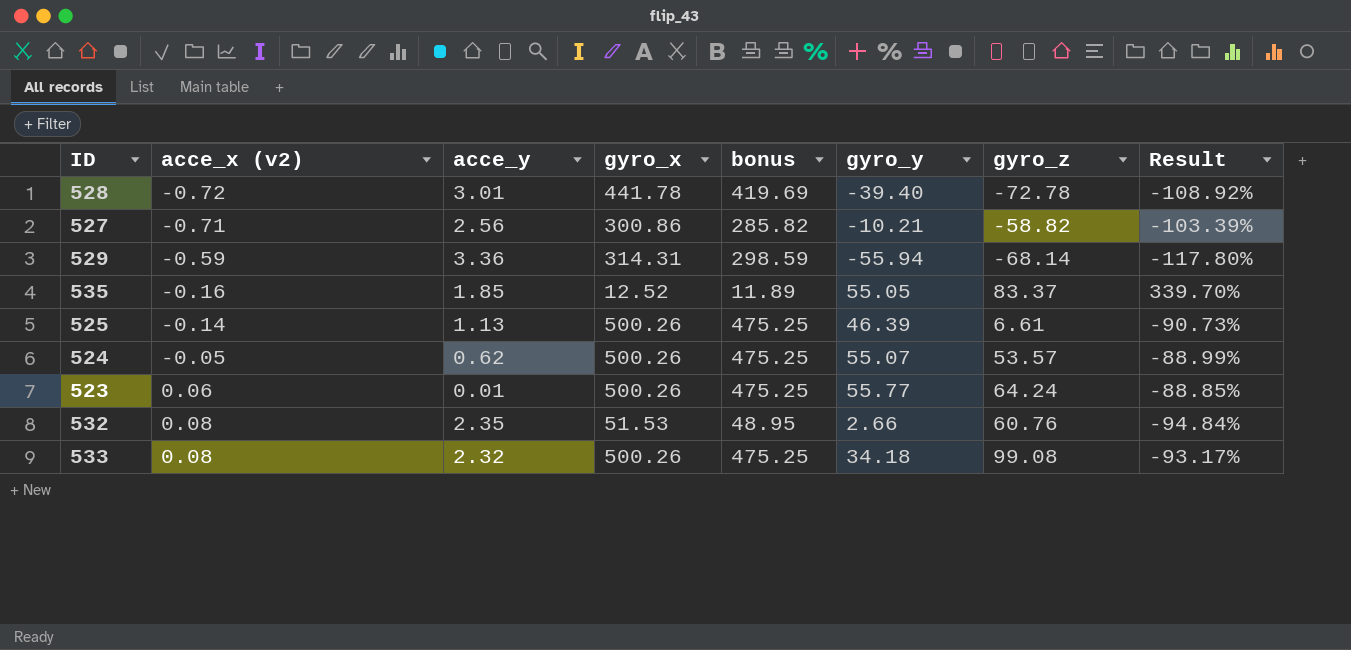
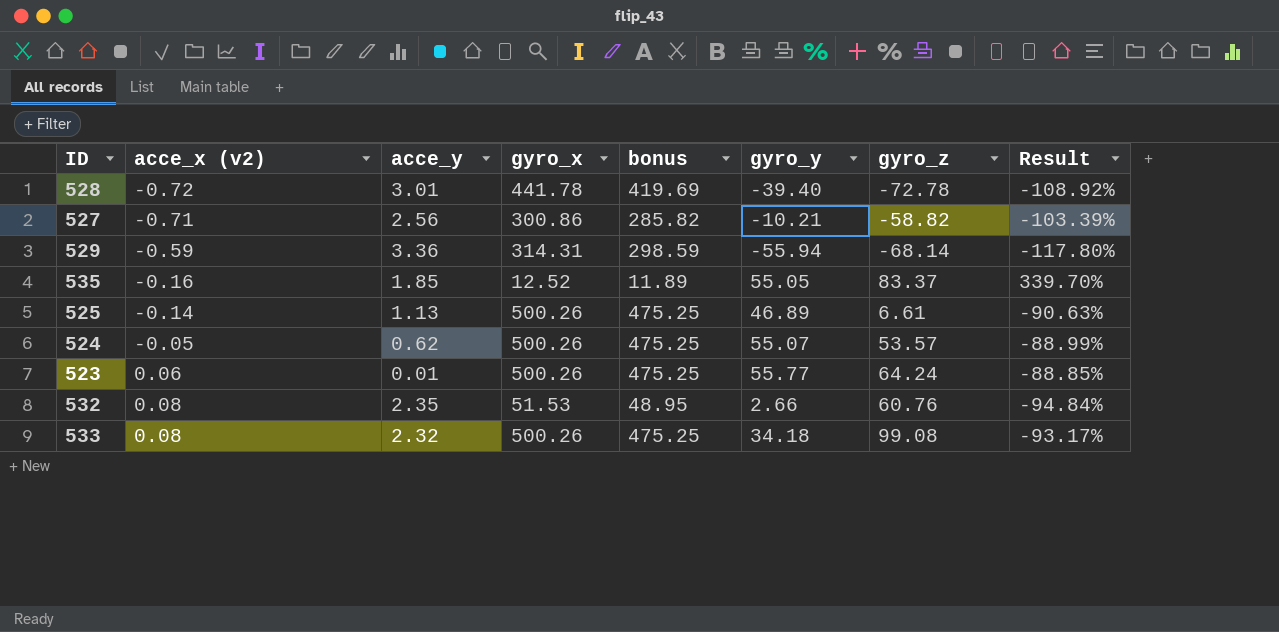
525 | gyro_y: 46.39 -> 46.89
525 | Result: -90.73% -> -90.63%

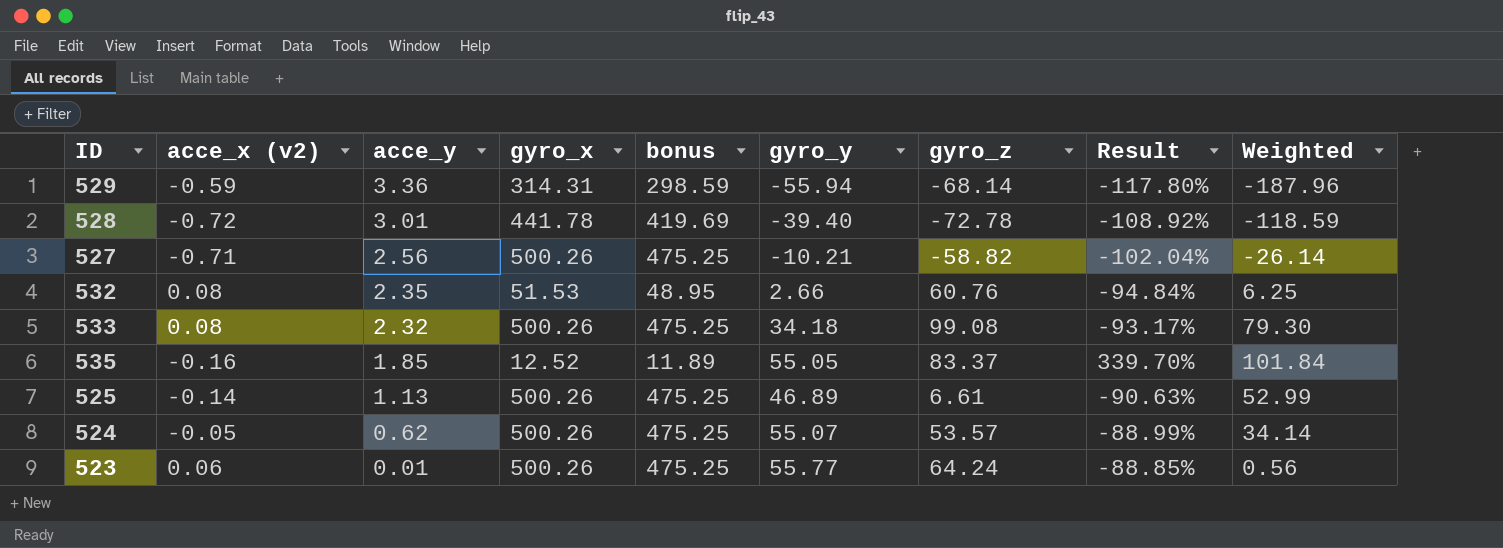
row order: acce_x (v2) ascending -> acce_y descending
column Weighted | formula: none -> [acce_y] * [gyro_y]
527 | gyro_x: 300.86 -> 500.26
527 | bonus: 285.82 -> 475.25
527 | Result: -103.39% -> -102.04%

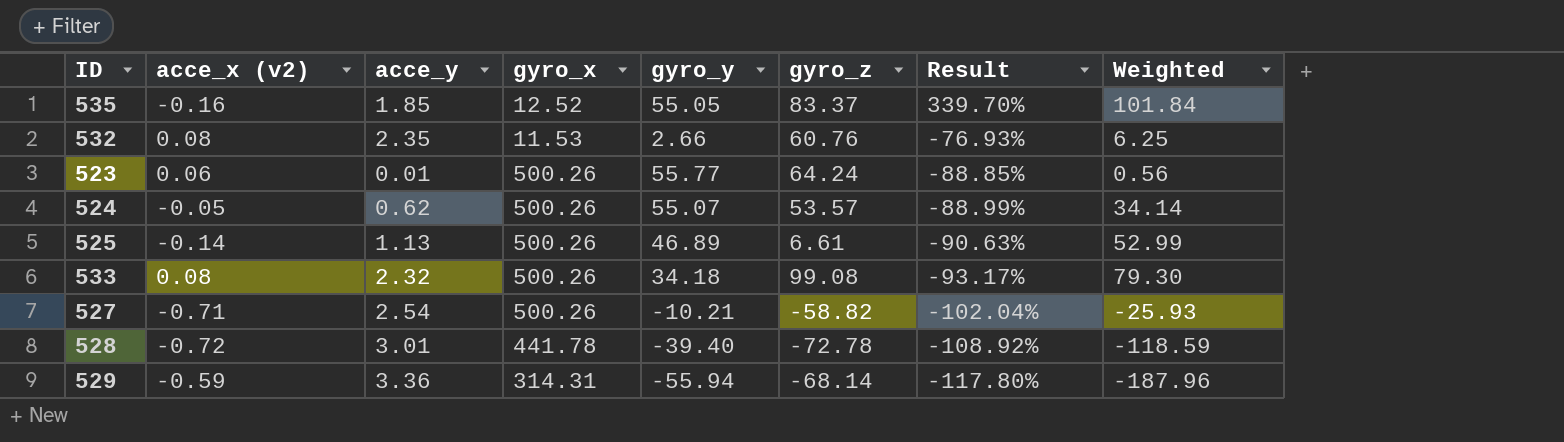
row order: acce_y descending -> Result descending
column bonus | formula: [gyro_x] * 0.95 -> none
532 | gyro_x: 51.53 -> 11.53
532 | Result: -94.84% -> -76.93%
527 | acce_y: 2.56 -> 2.54
527 | Weighted: -26.14 -> -25.93

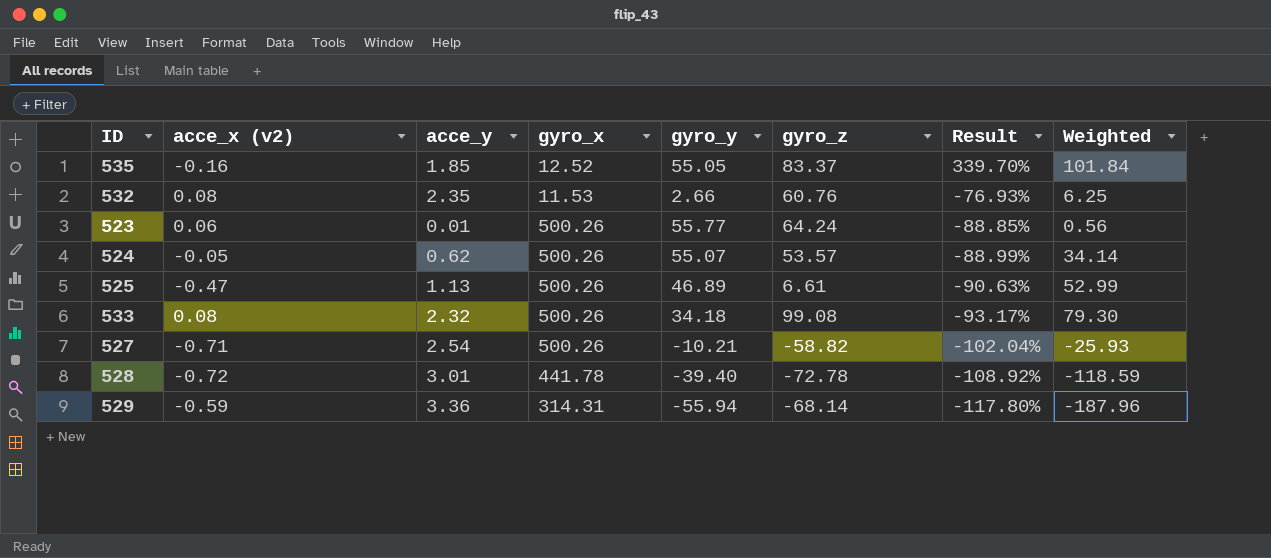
525 | acce_x (v2): -0.14 -> -0.47

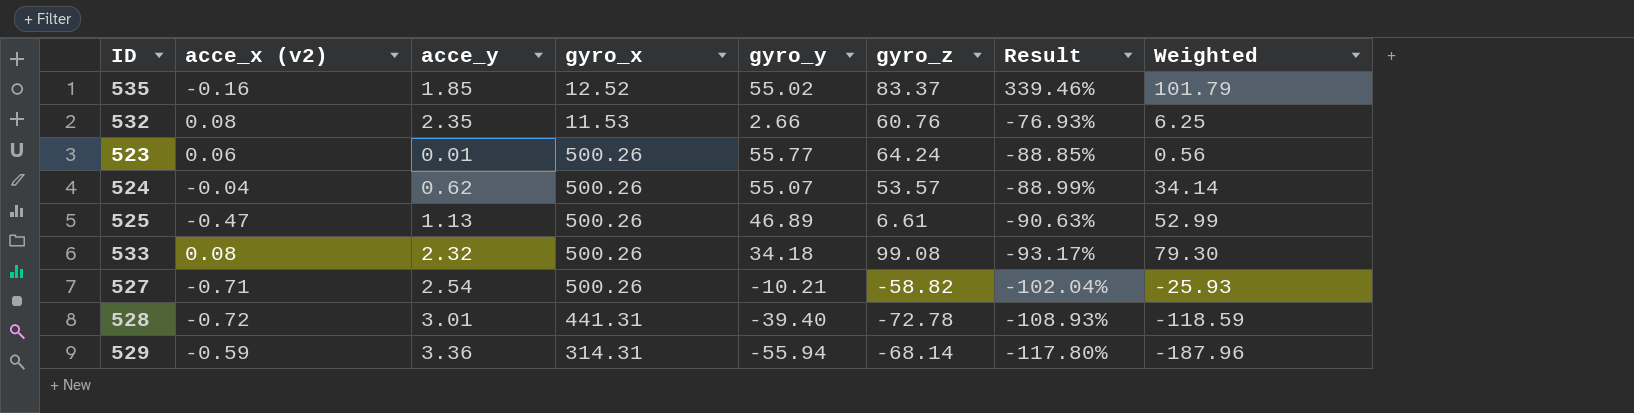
535 | gyro_y: 55.05 -> 55.02
535 | Result: 339.70% -> 339.46%
535 | Weighted: 101.84 -> 101.79
524 | acce_x (v2): -0.05 -> -0.04
528 | gyro_x: 441.78 -> 441.31
528 | Result: -108.92% -> -108.93%

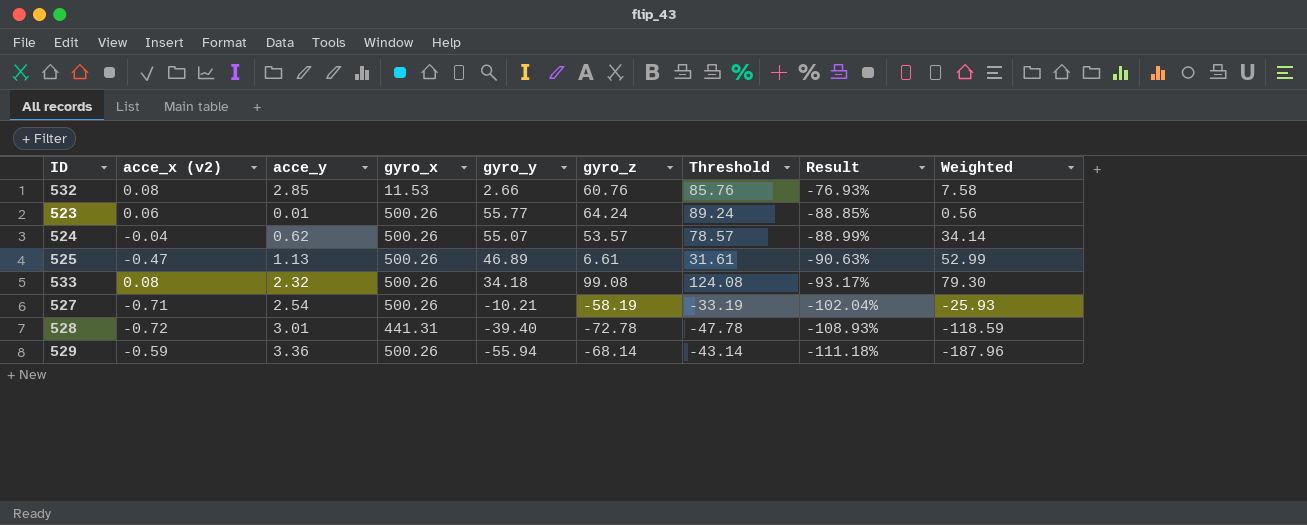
column Threshold | formula: none -> [gyro_z] + 25
row 535: -0.16 | 1.85 | 12.52 | 55.02 | 83.37 | 339.46% | 101.79 -> none
532 | acce_y: 2.35 -> 2.85
532 | Weighted: 6.25 -> 7.58
527 | gyro_z: -58.82 -> -58.19
529 | gyro_x: 314.31 -> 500.26
529 | Result: -117.80% -> -111.18%

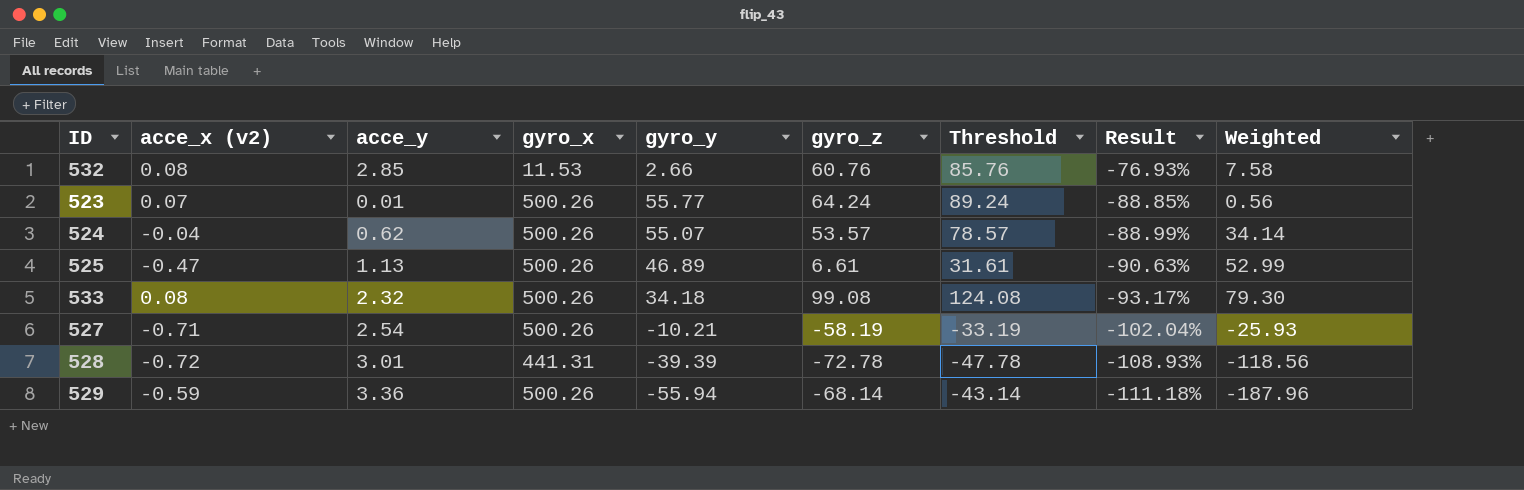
523 | acce_x (v2): 0.06 -> 0.07
528 | gyro_y: -39.40 -> -39.39
528 | Weighted: -118.59 -> -118.56

